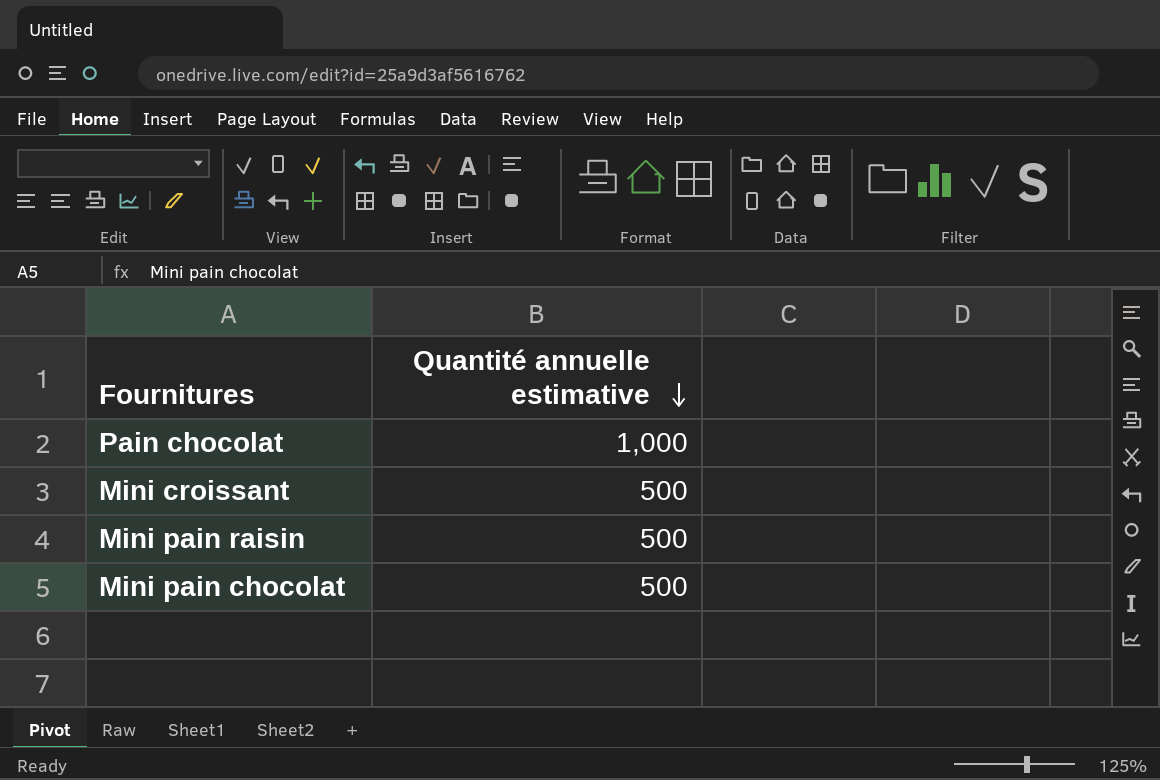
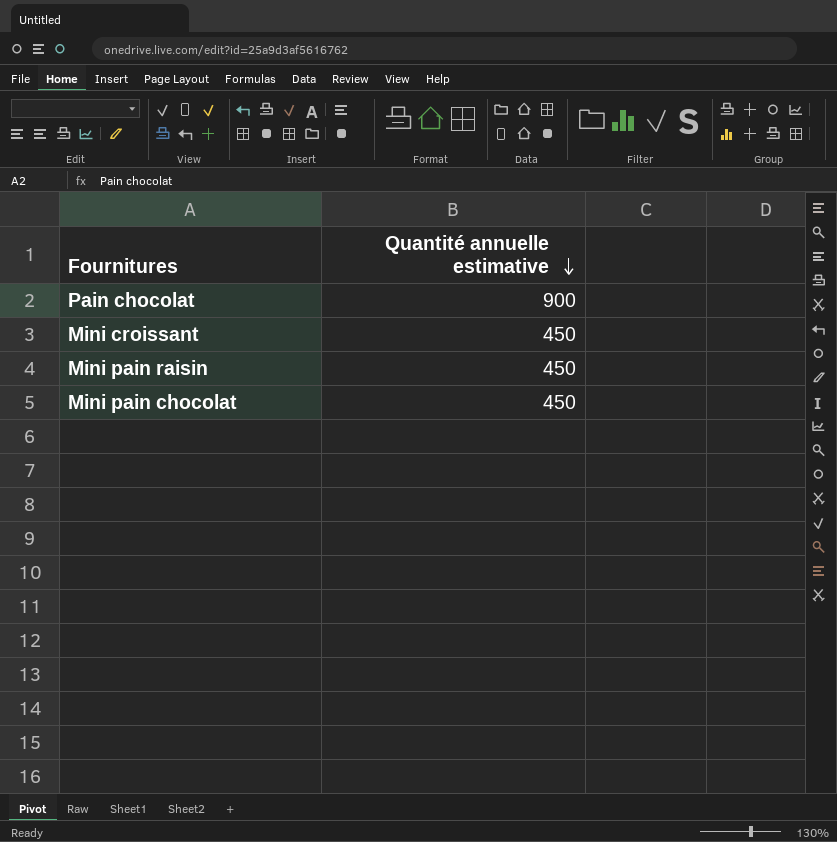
Pain chocolat | Quantité annuelle estimative: 1,000 -> 900
Mini croissant | Quantité annuelle estimative: 500 -> 450
Mini pain raisin | Quantité annuelle estimative: 500 -> 450
Mini pain chocolat | Quantité annuelle estimative: 500 -> 450

